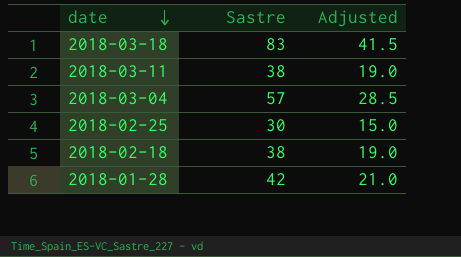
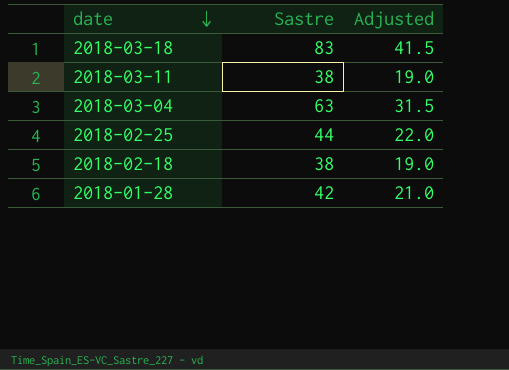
2018-03-04 | Sastre: 57 -> 63
2018-03-04 | Adjusted: 28.5 -> 31.5
2018-02-25 | Sastre: 30 -> 44
2018-02-25 | Adjusted: 15.0 -> 22.0

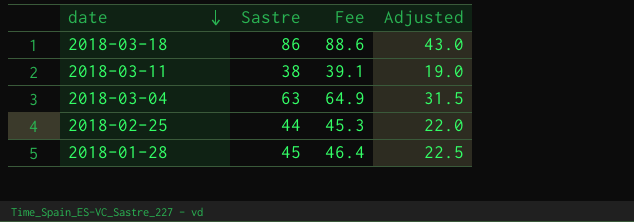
column Fee | formula: none -> [Sastre] * 1.03
row 2018-02-18: 38 | 19.0 -> none
2018-03-18 | Sastre: 83 -> 86
2018-03-18 | Adjusted: 41.5 -> 43.0
2018-01-28 | Sastre: 42 -> 45
2018-01-28 | Adjusted: 21.0 -> 22.5

